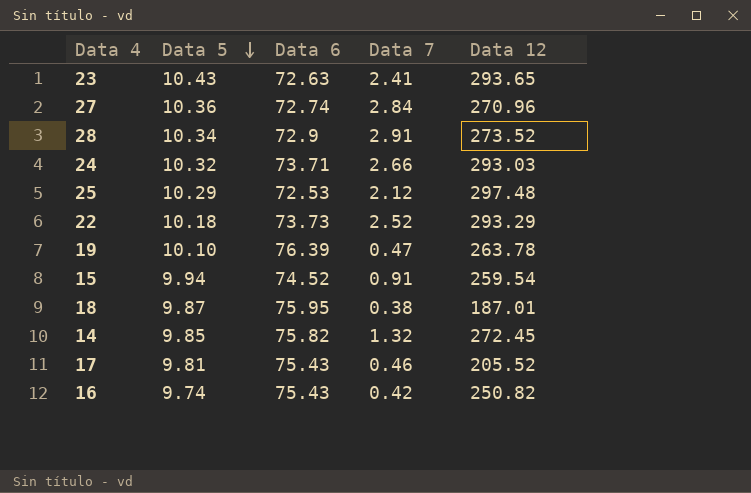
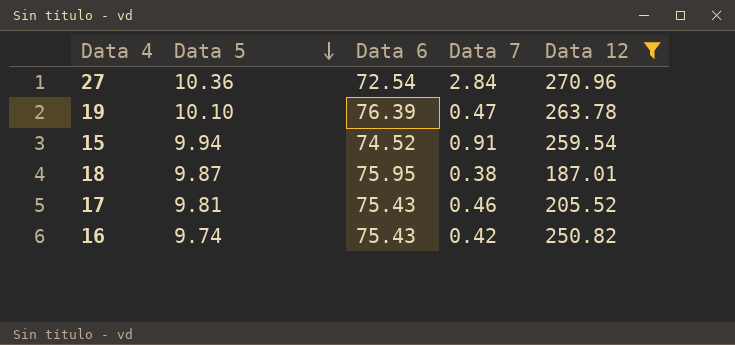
filter: none -> Data 12 <= 270.96
27 | Data 6: 72.74 -> 72.54

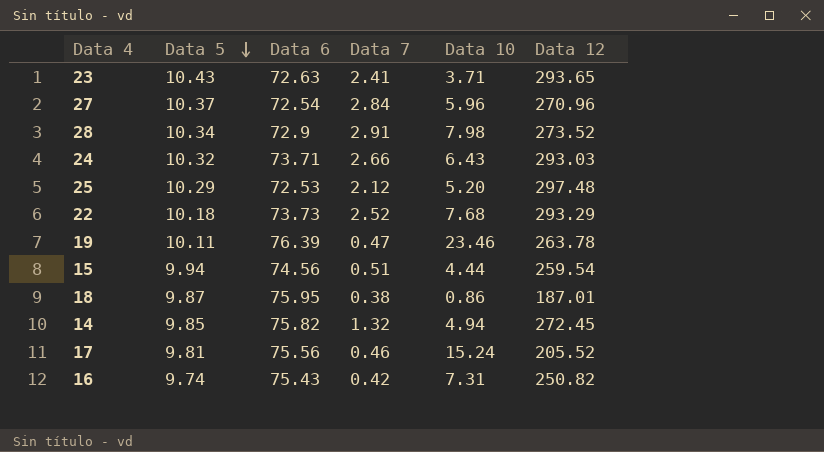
filter: Data 12 <= 270.96 -> none
column Data 10 | position: none -> 5
27 | Data 5: 10.36 -> 10.37
19 | Data 5: 10.10 -> 10.11
15 | Data 6: 74.52 -> 74.56
15 | Data 7: 0.91 -> 0.51
17 | Data 6: 75.43 -> 75.56

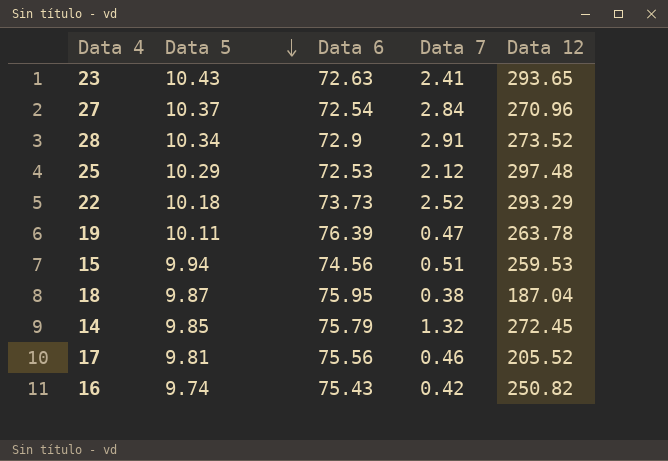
column Data 10 | position: 5 -> none
row 24: 10.32 | 73.71 | 2.66 | 6.43 | 293.03 -> none
15 | Data 12: 259.54 -> 259.53
18 | Data 12: 187.01 -> 187.04
14 | Data 6: 75.82 -> 75.79

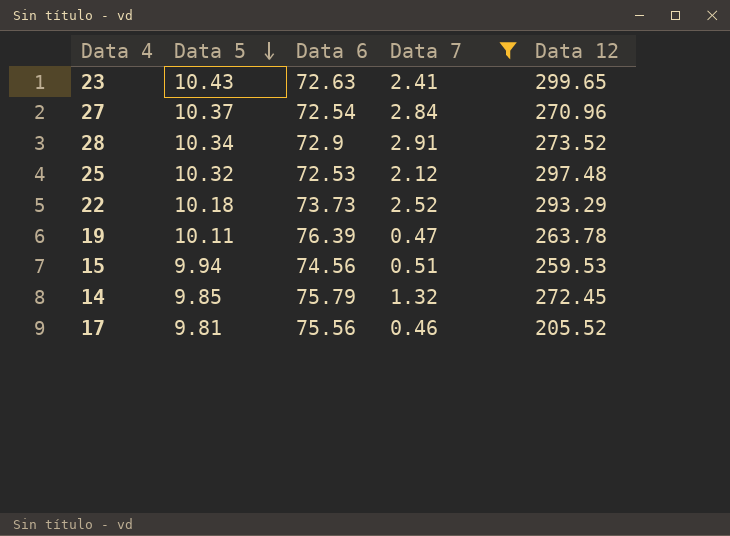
filter: none -> Data 7 >= 0.46
23 | Data 12: 293.65 -> 299.65
25 | Data 5: 10.29 -> 10.32

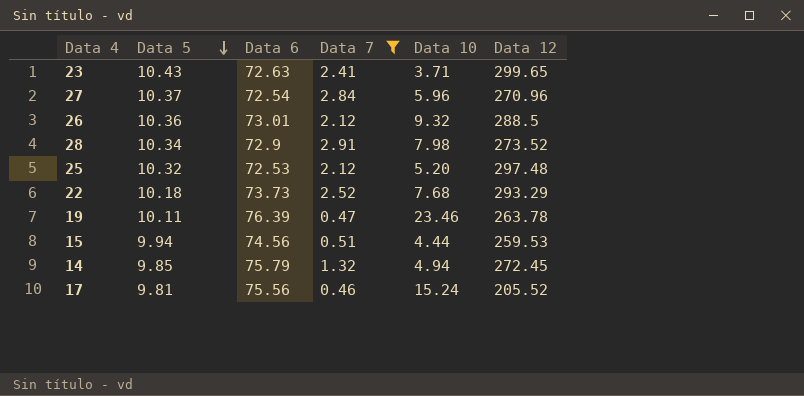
column Data 10 | position: none -> 5
row 26: none -> 10.36 | 73.01 | 2.12 | 9.32 | 288.5

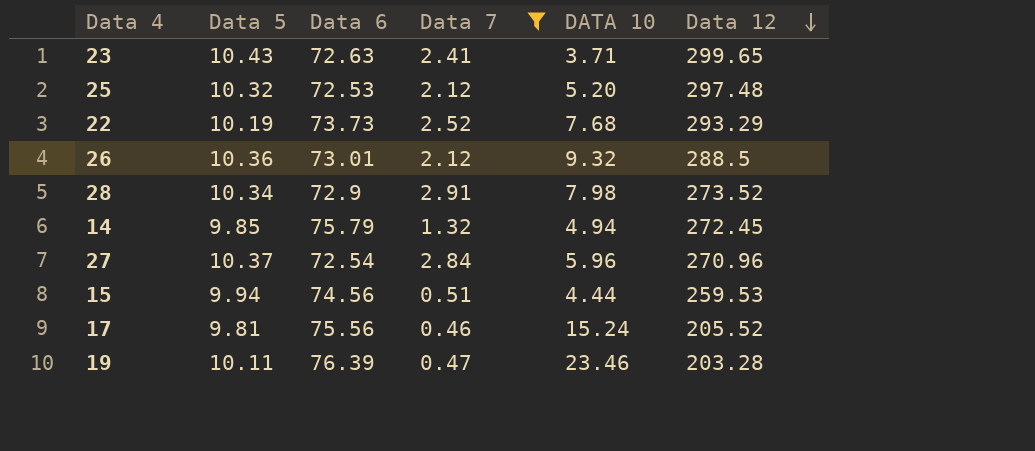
row order: Data 5 descending -> Data 12 descending
column name: Data 10 -> DATA 10
22 | Data 5: 10.18 -> 10.19
19 | Data 12: 263.78 -> 203.28

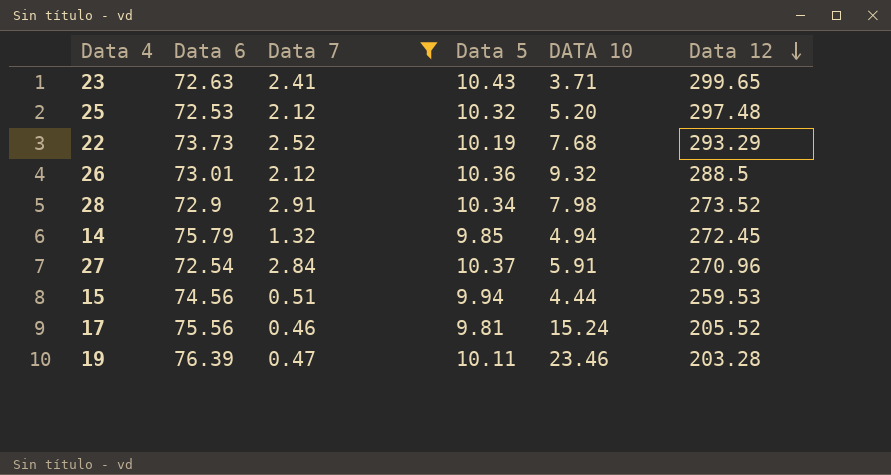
column Data 5 | position: 2 -> 4
27 | DATA 10: 5.96 -> 5.91

